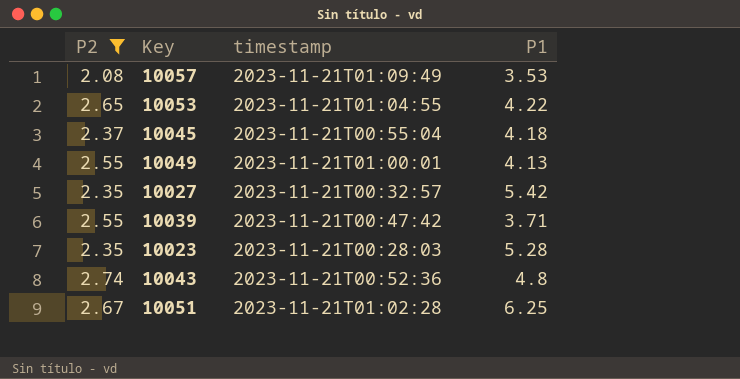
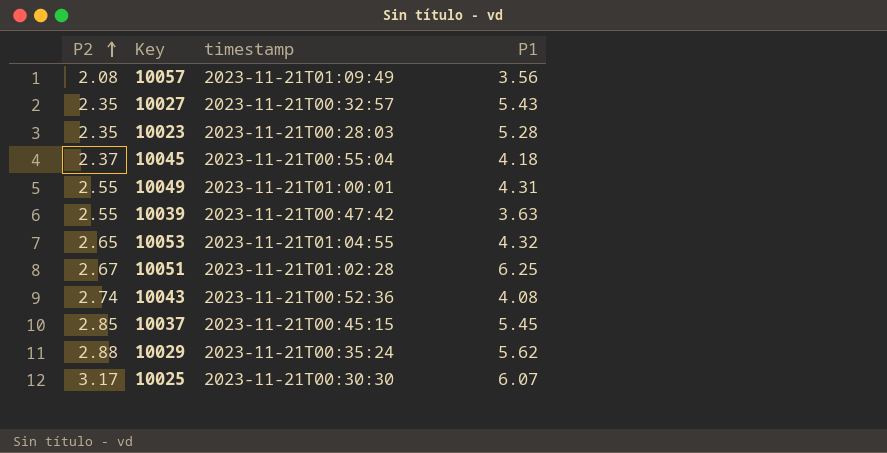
filter: P2 <= 2.74 -> none
row order: none -> P2 ascending
10057 | P1: 3.53 -> 3.56
10027 | P1: 5.42 -> 5.43
10049 | P1: 4.13 -> 4.31
10039 | P1: 3.71 -> 3.63
10053 | P1: 4.22 -> 4.32
10043 | P1: 4.8 -> 4.08

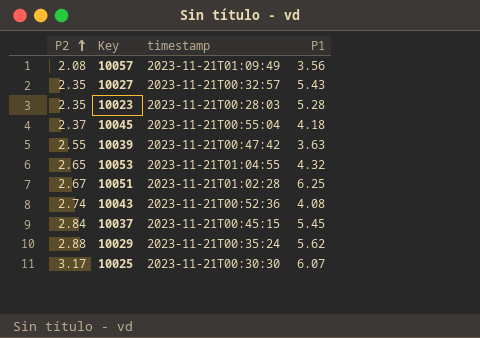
row 10049: 2.55 | 2023-11-21T01:00:01 | 4.31 -> none
10037 | P2: 2.85 -> 2.84

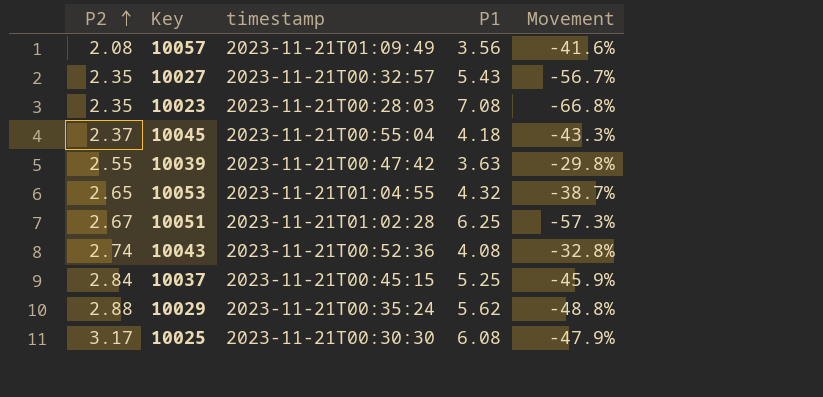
column Movement | formula: none -> ([P2] - [P1]) / [P1]
10023 | P1: 5.28 -> 7.08
10037 | P1: 5.45 -> 5.25
10025 | P1: 6.07 -> 6.08

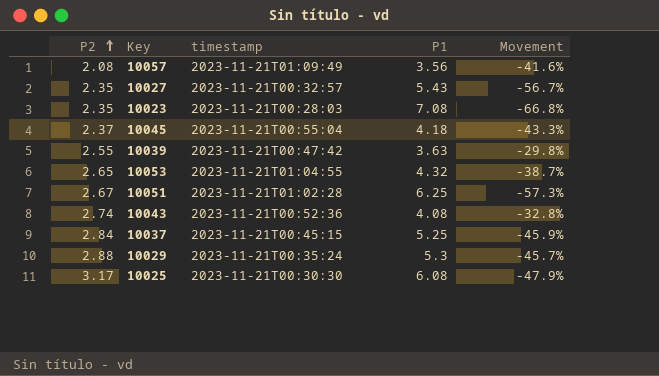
10029 | P1: 5.62 -> 5.3
10029 | Movement: -48.8% -> -45.7%

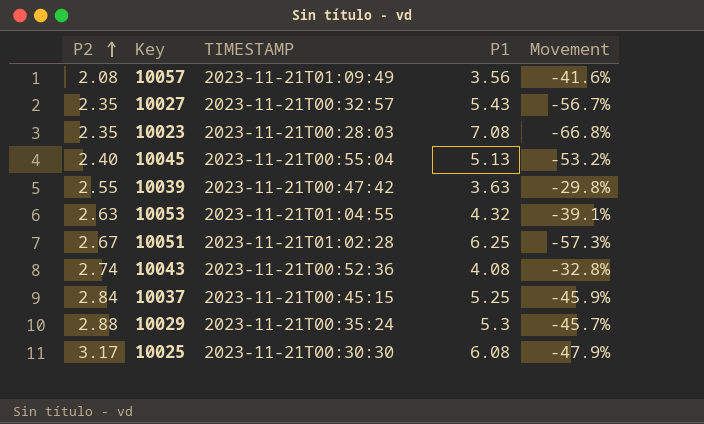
column name: timestamp -> TIMESTAMP
10045 | P2: 2.37 -> 2.40
10045 | P1: 4.18 -> 5.13
10045 | Movement: -43.3% -> -53.2%
10053 | P2: 2.65 -> 2.63
10053 | Movement: -38.7% -> -39.1%

